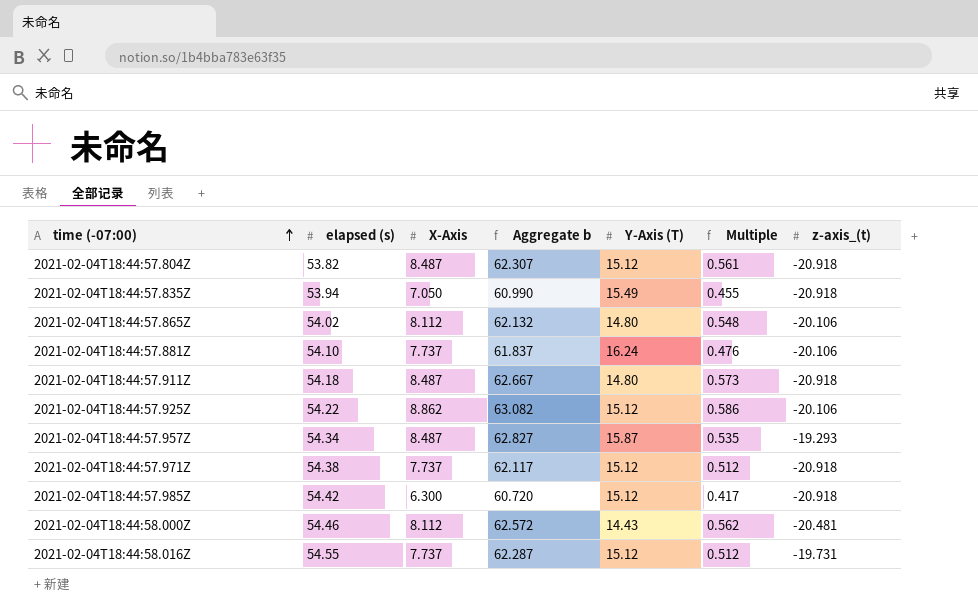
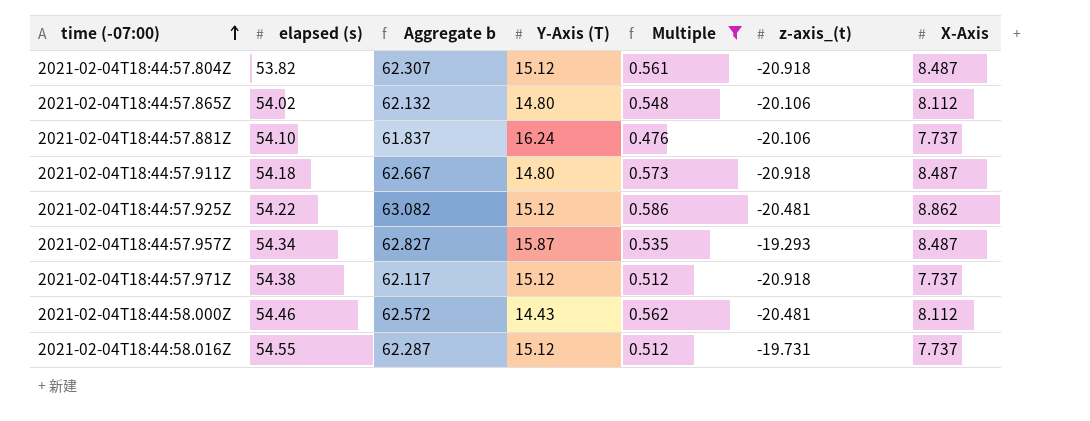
filter: none -> Multiple >= 0.476
column X-Axis | position: 3 -> 7
2021-02-04T18:44:57.925Z | z-axis_(t): -20.106 -> -20.481

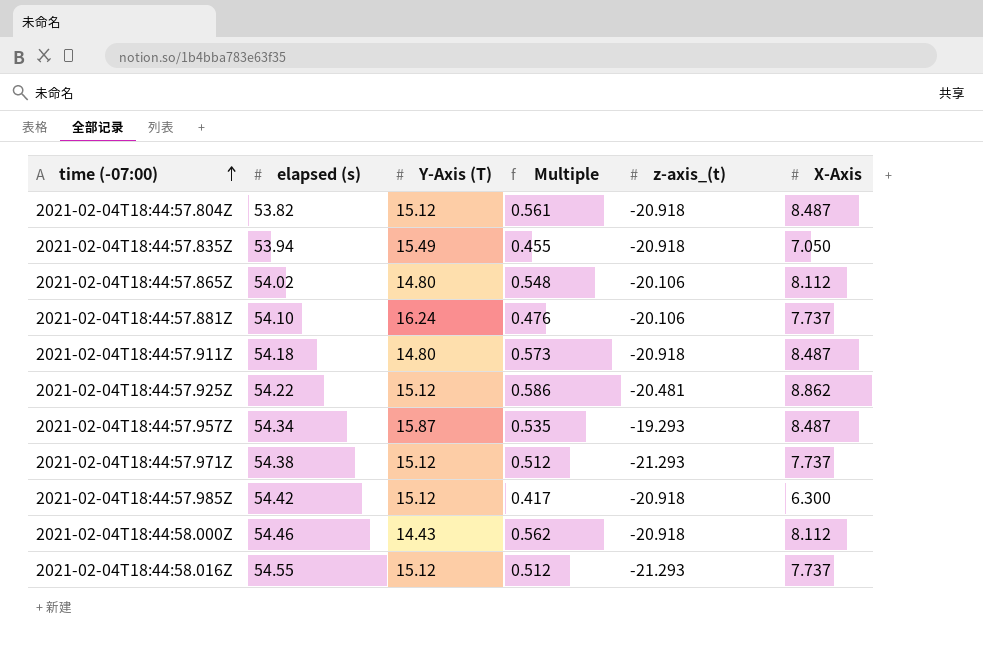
filter: Multiple >= 0.476 -> none
column Aggregate b | formula: [elapsed (s)] + [X-Axis] -> none
2021-02-04T18:44:57.971Z | z-axis_(t): -20.918 -> -21.293
2021-02-04T18:44:58.000Z | z-axis_(t): -20.481 -> -20.918
2021-02-04T18:44:58.016Z | z-axis_(t): -19.731 -> -21.293

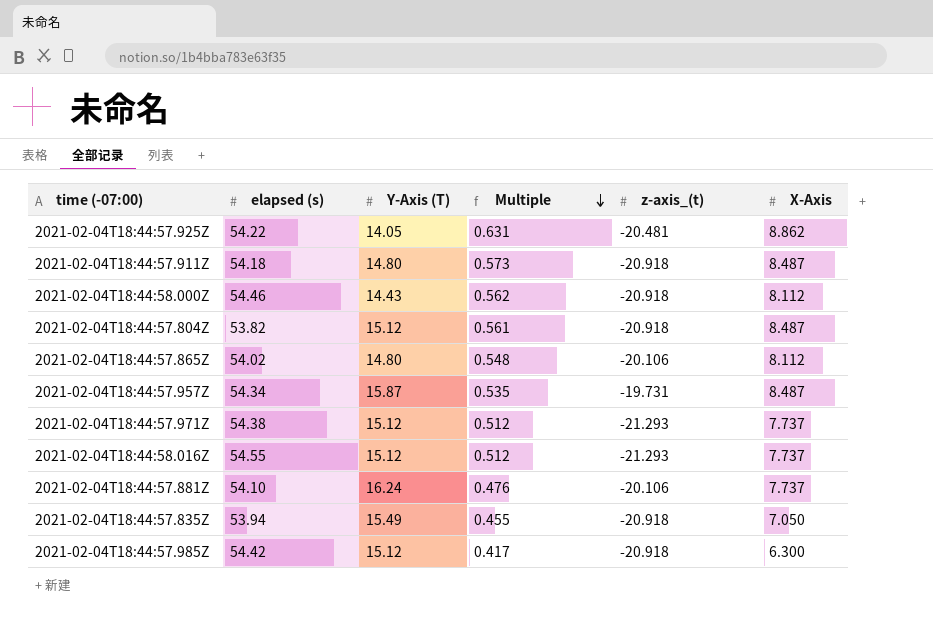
row order: time (-07:00) ascending -> Multiple descending
2021-02-04T18:44:57.925Z | Y-Axis (T): 15.12 -> 14.05
2021-02-04T18:44:57.925Z | Multiple: 0.586 -> 0.631
2021-02-04T18:44:57.957Z | z-axis_(t): -19.293 -> -19.731

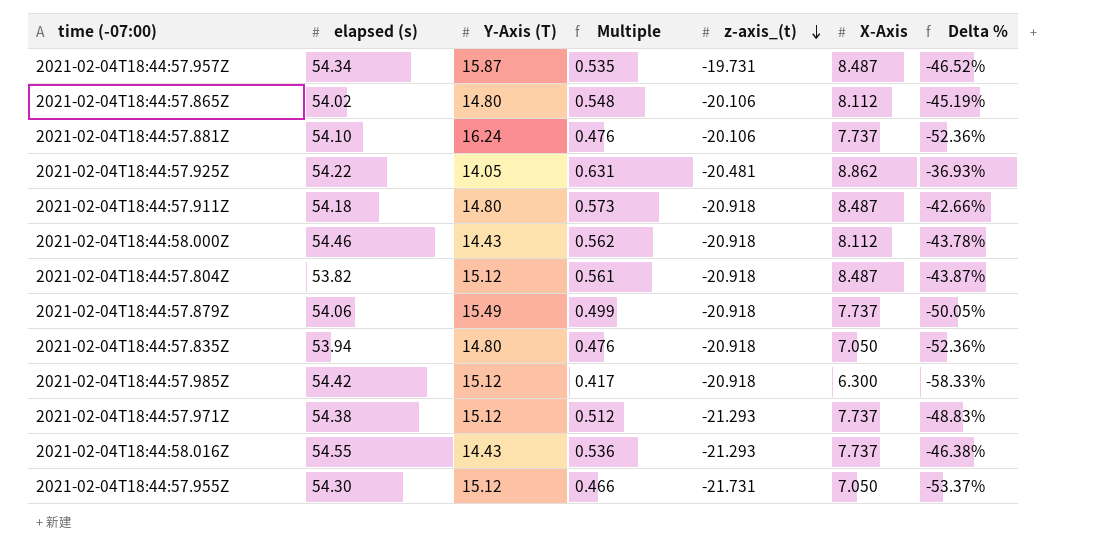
row order: Multiple descending -> z-axis_(t) descending
column Delta % | formula: none -> ([X-Axis] - [Y-Axis (T)]) / [Y-Axis (T)]
row 2021-02-04T18:44:57.879Z: none -> 54.06 | 15.49 | 0.499 | -20.918 | 7.737 | -50.05%
2021-02-04T18:44:57.835Z | Y-Axis (T): 15.49 -> 14.80
2021-02-04T18:44:57.835Z | Multiple: 0.455 -> 0.476
2021-02-04T18:44:58.016Z | Y-Axis (T): 15.12 -> 14.43
2021-02-04T18:44:58.016Z | Multiple: 0.512 -> 0.536
row 2021-02-04T18:44:57.955Z: none -> 54.30 | 15.12 | 0.466 | -21.731 | 7.050 | -53.37%

